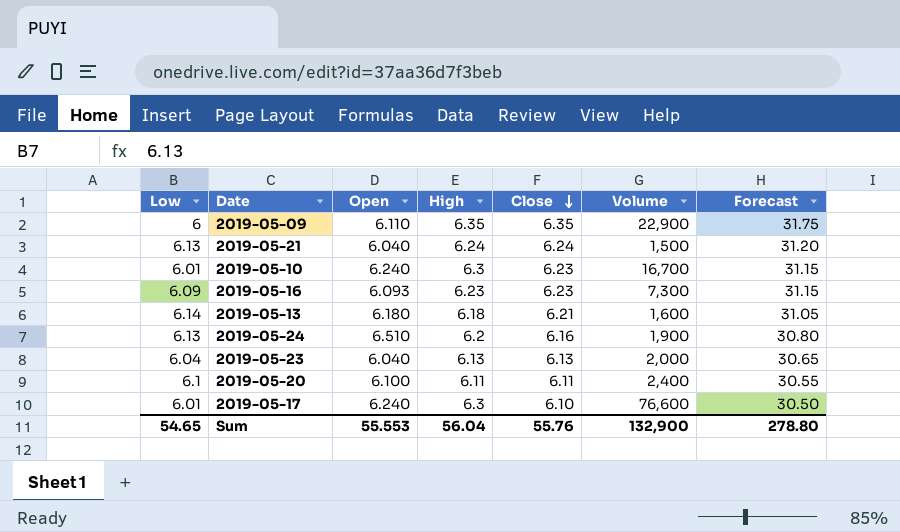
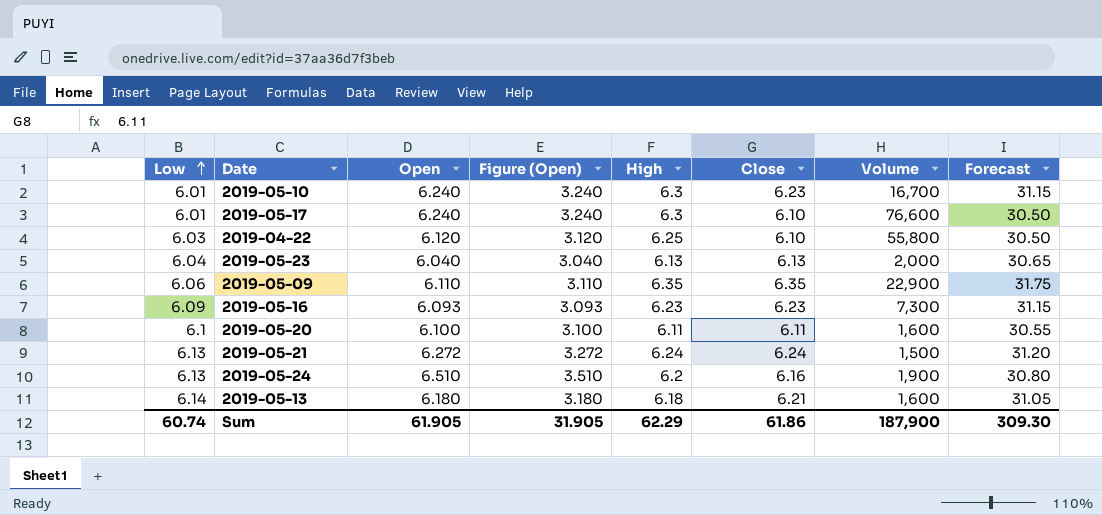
row order: Close descending -> Low ascending
column Figure (Open) | formula: none -> [Open] - 3
row 2019-04-22: none -> 6.03 | 6.120 | 3.120 | 6.25 | 6.10 | 55,800 | 30.50
2019-05-09 | Low: 6 -> 6.06
2019-05-20 | Volume: 2,400 -> 1,600
2019-05-21 | Open: 6.040 -> 6.272
Sum | Low: 54.65 -> 60.74
Sum | Open: 55.553 -> 61.905
Sum | High: 56.04 -> 62.29
Sum | Close: 55.76 -> 61.86
Sum | Volume: 132,900 -> 187,900
Sum | Forecast: 278.80 -> 309.30

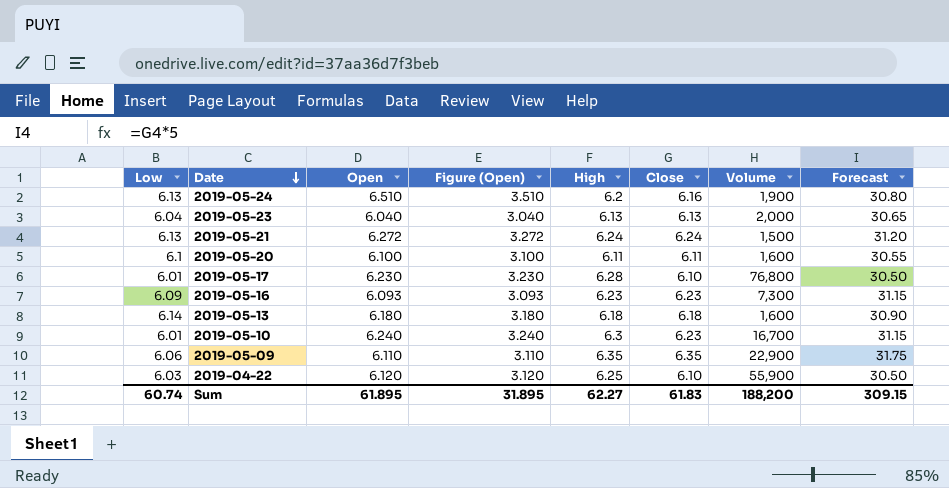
row order: Low ascending -> Date descending
2019-05-17 | Open: 6.240 -> 6.230
2019-05-17 | Figure (Open): 3.240 -> 3.230
2019-05-17 | High: 6.3 -> 6.28
2019-05-17 | Volume: 76,600 -> 76,800
2019-05-13 | Close: 6.21 -> 6.18
2019-05-13 | Forecast: 31.05 -> 30.90
2019-04-22 | Volume: 55,800 -> 55,900
Sum | Open: 61.905 -> 61.895
Sum | Figure (Open): 31.905 -> 31.895
Sum | High: 62.29 -> 62.27
Sum | Close: 61.86 -> 61.83
Sum | Volume: 187,900 -> 188,200
Sum | Forecast: 309.30 -> 309.15

